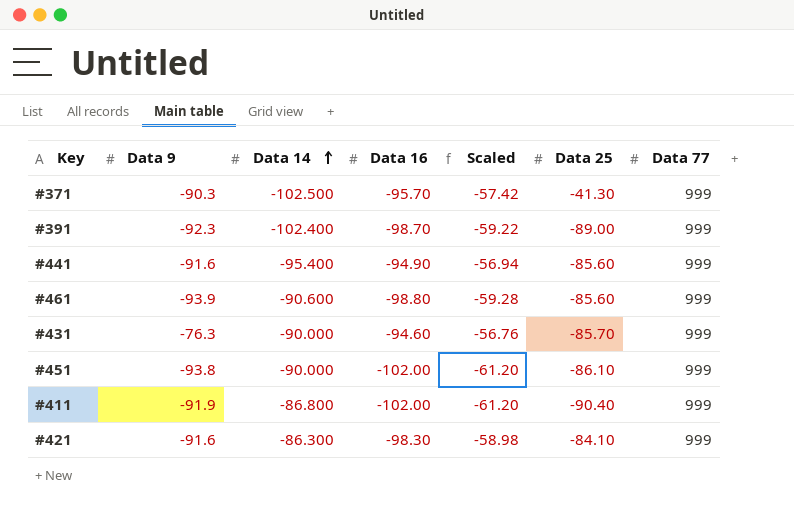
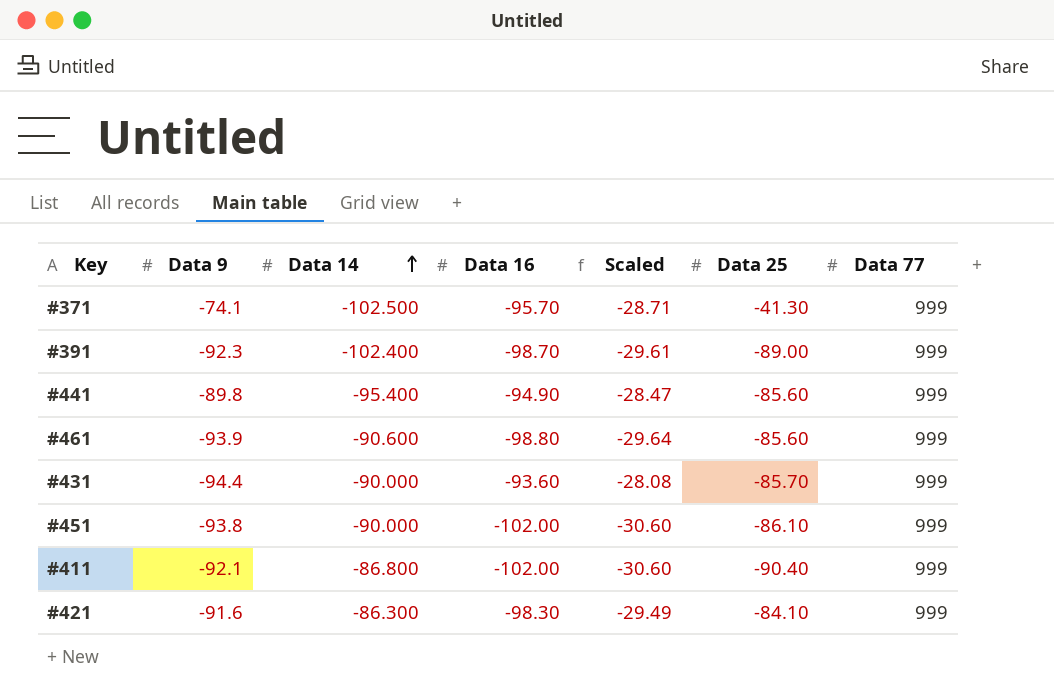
column Scaled | formula: [Data 16] * 0.6 -> [Data 16] * 0.3
#371 | Data 9: -90.3 -> -74.1
#441 | Data 9: -91.6 -> -89.8
#431 | Data 9: -76.3 -> -94.4
#431 | Data 16: -94.60 -> -93.60
#411 | Data 9: -91.9 -> -92.1

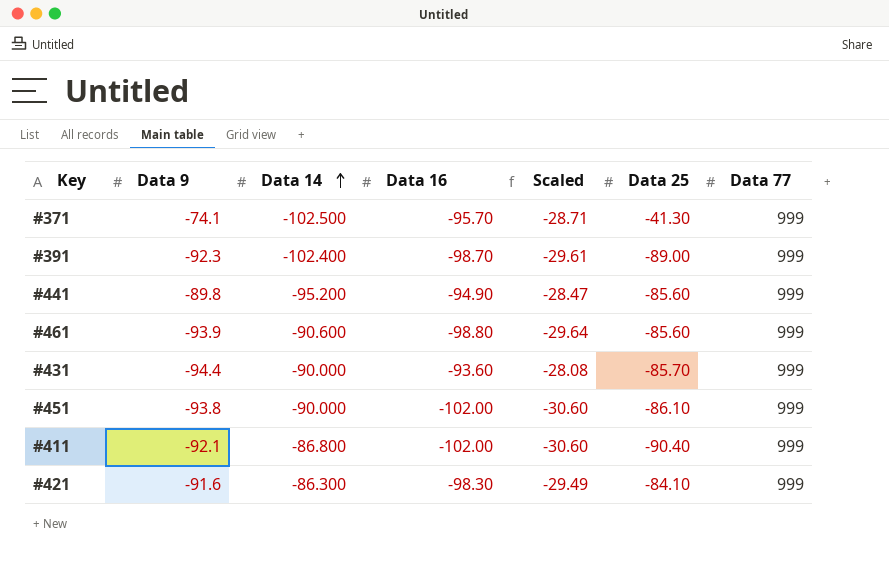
#441 | Data 14: -95.400 -> -95.200

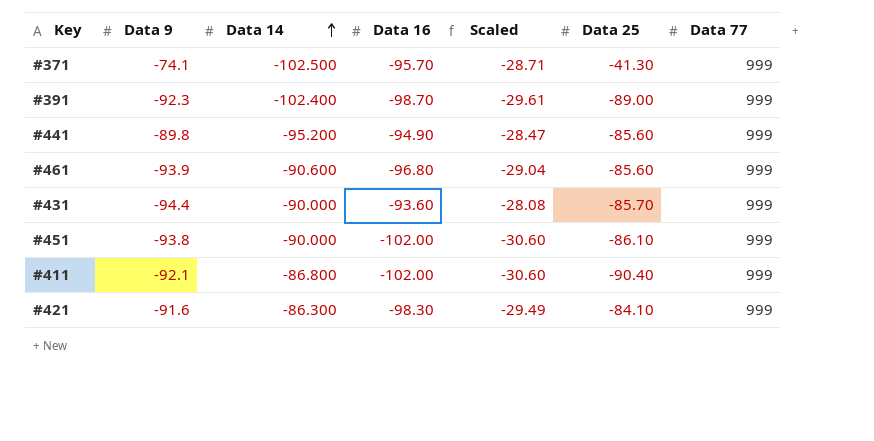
#461 | Data 16: -98.80 -> -96.80
#461 | Scaled: -29.64 -> -29.04

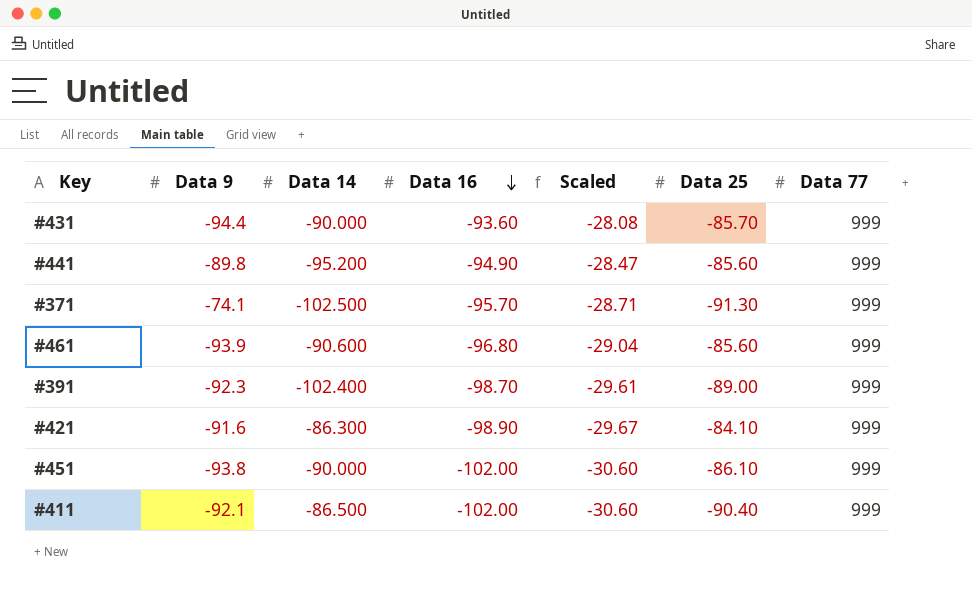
row order: Data 14 ascending -> Data 16 descending
#371 | Data 25: -41.30 -> -91.30
#421 | Data 16: -98.30 -> -98.90
#421 | Scaled: -29.49 -> -29.67
#411 | Data 14: -86.800 -> -86.500

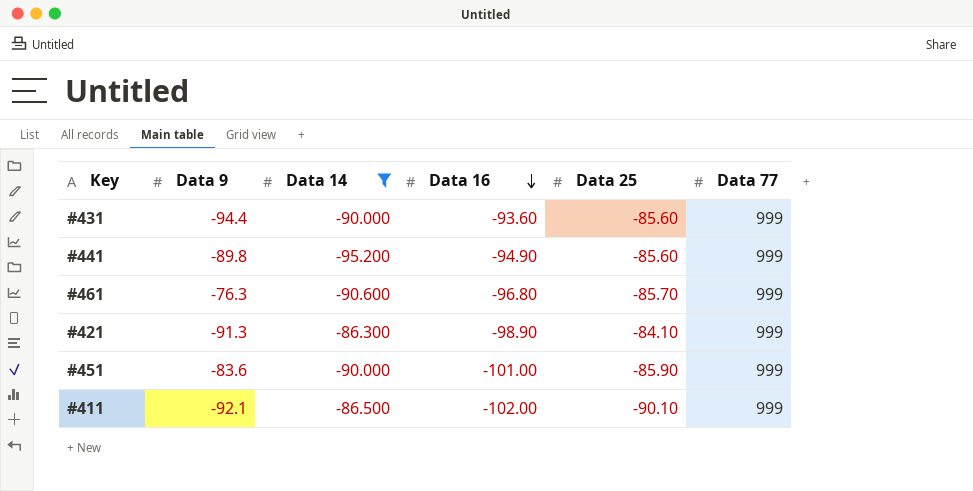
filter: none -> Data 14 >= -95.200
column Scaled | formula: [Data 16] * 0.3 -> none
#431 | Data 25: -85.70 -> -85.60
#461 | Data 9: -93.9 -> -76.3
#461 | Data 25: -85.60 -> -85.70
#421 | Data 9: -91.6 -> -91.3
#451 | Data 9: -93.8 -> -83.6
#451 | Data 16: -102.00 -> -101.00
#451 | Data 25: -86.10 -> -85.90
#411 | Data 25: -90.40 -> -90.10

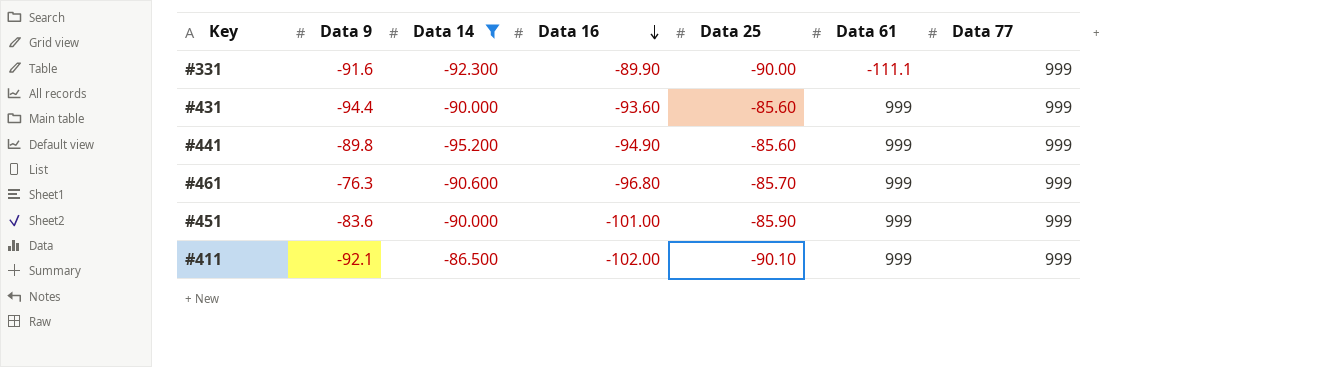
column Data 61 | position: none -> 6
row #421: -91.3 | -86.300 | -98.90 | -84.10 | 999 -> none
row #331: none -> -91.6 | -92.300 | -89.90 | -90.00 | -111.1 | 999

